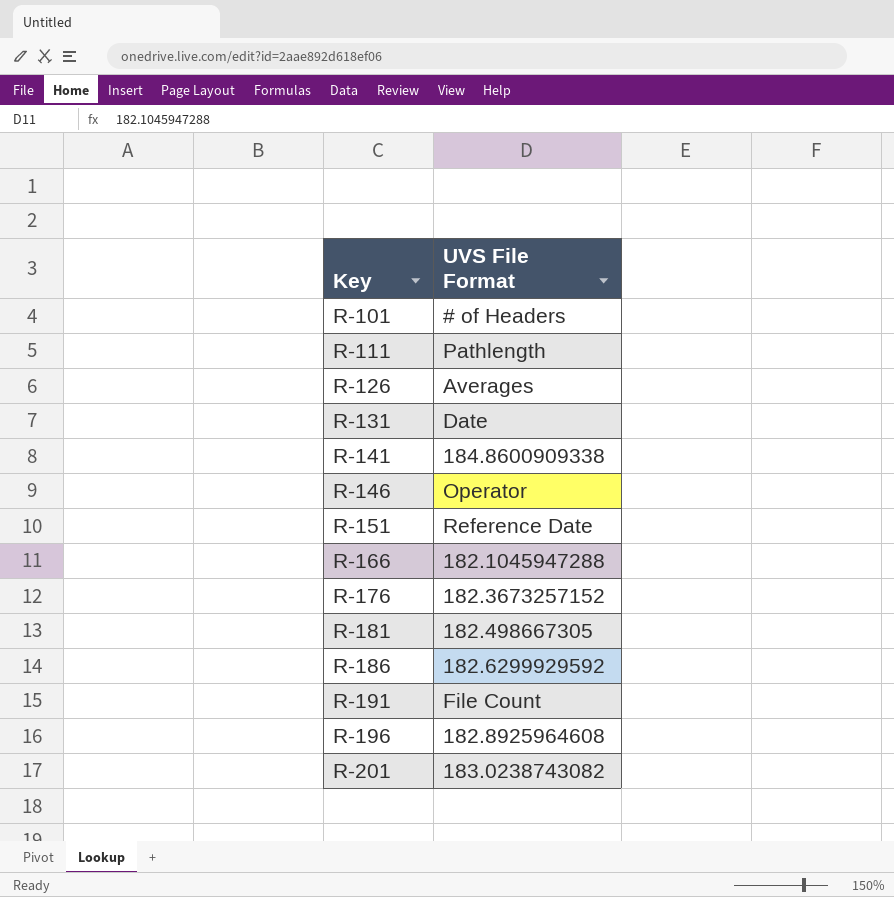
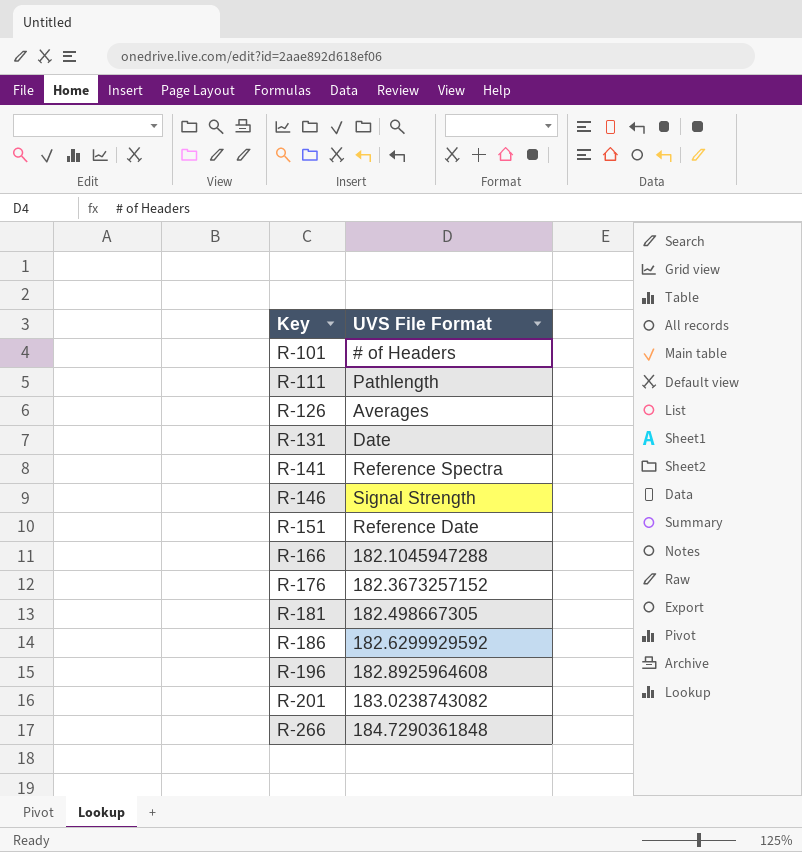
row R-191: File Count -> none
R-141 | UVS File Format: 184.8600909338 -> Reference Spectra
R-146 | UVS File Format: Operator -> Signal Strength
row R-266: none -> 184.7290361848

